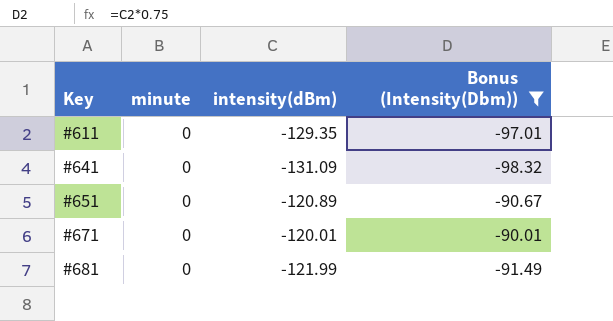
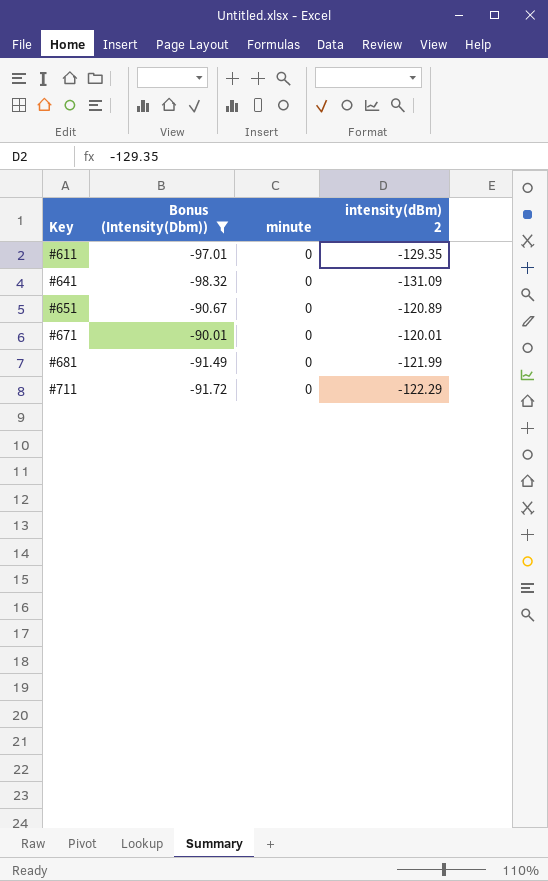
column Bonus (Intensity(Dbm)) | position: 4 -> 2
column name: intensity(dBm) -> intensity(dBm) 2
row #711: none -> -91.72 | 0 | -122.29

